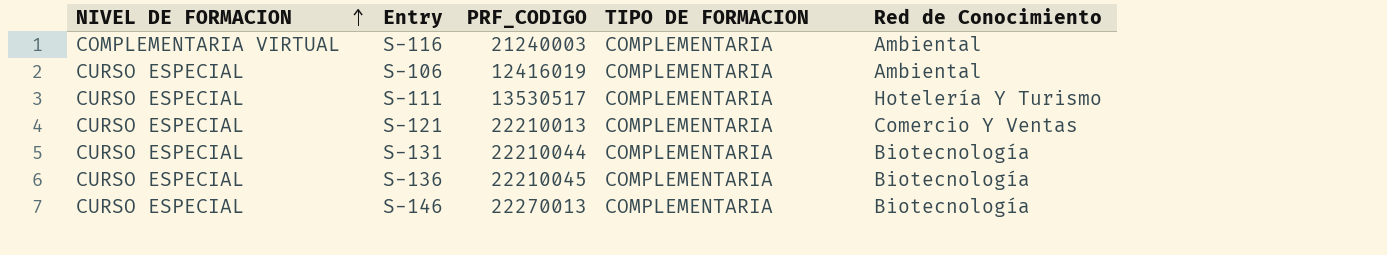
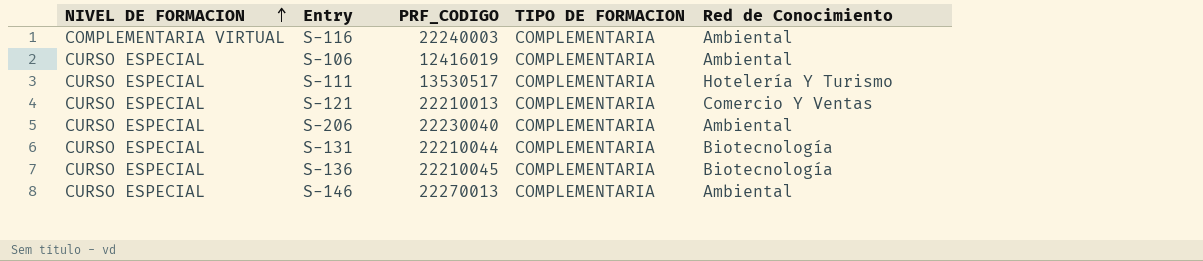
S-116 | PRF_CODIGO: 21240003 -> 22240003
row S-206: none -> CURSO ESPECIAL | 22230040 | COMPLEMENTARIA | Ambiental
S-146 | Red de Conocimiento: Biotecnología -> Ambiental

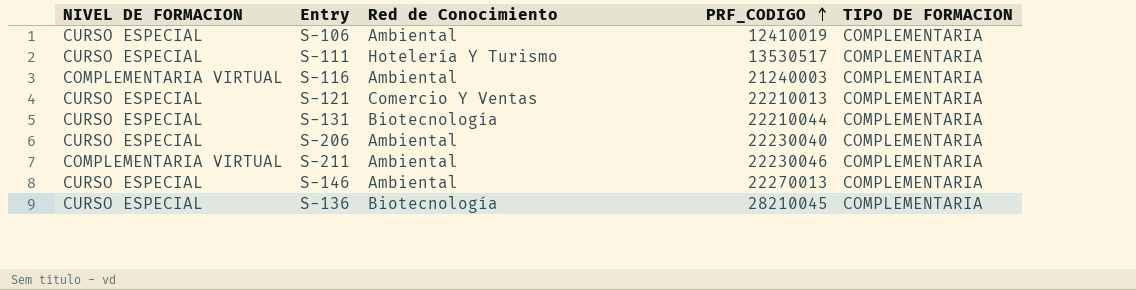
row order: NIVEL DE FORMACION ascending -> PRF_CODIGO ascending
column Red de Conocimiento | position: 5 -> 3
S-106 | PRF_CODIGO: 12416019 -> 12410019
S-116 | PRF_CODIGO: 22240003 -> 21240003
row S-211: none -> COMPLEMENTARIA VIRTUAL | Ambiental | 22230046 | COMPLEMENTARIA
S-136 | PRF_CODIGO: 22210045 -> 28210045

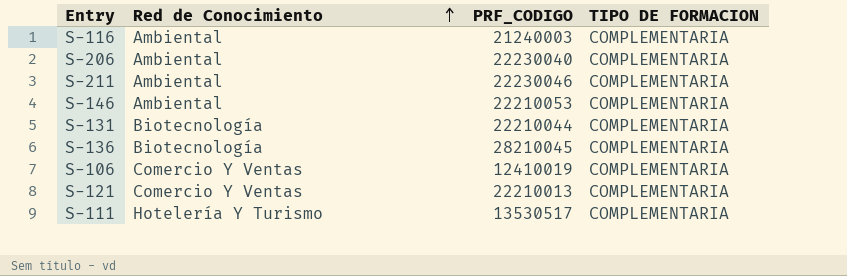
row order: PRF_CODIGO ascending -> Red de Conocimiento ascending
column NIVEL DE FORMACION | position: 1 -> none
S-146 | PRF_CODIGO: 22270013 -> 22210053
S-106 | Red de Conocimiento: Ambiental -> Comercio Y Ventas

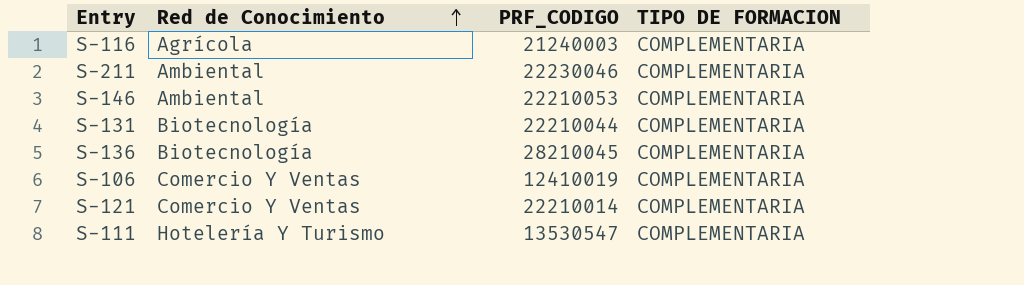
row S-206: Ambiental | 22230040 | COMPLEMENTARIA -> none
S-116 | Red de Conocimiento: Ambiental -> Agrícola
S-121 | PRF_CODIGO: 22210013 -> 22210014
S-111 | PRF_CODIGO: 13530517 -> 13530547

